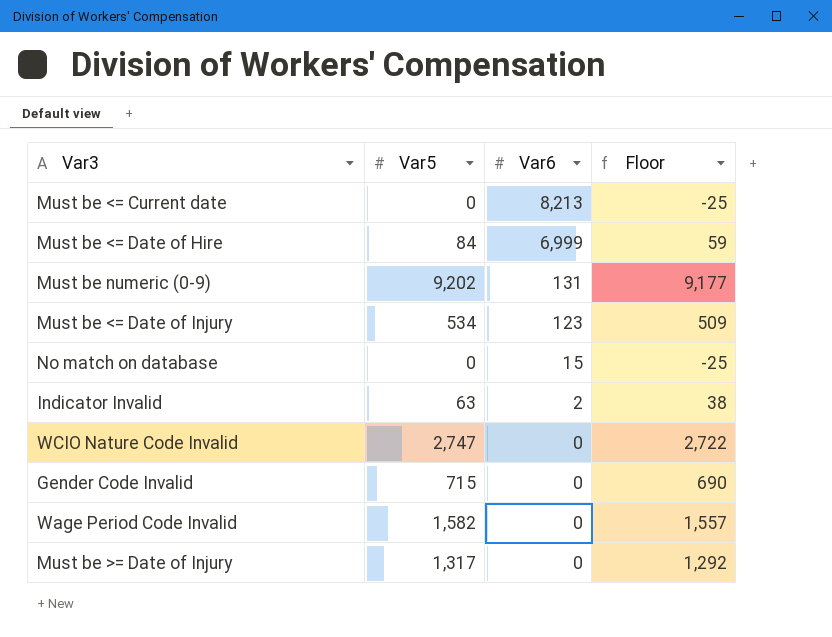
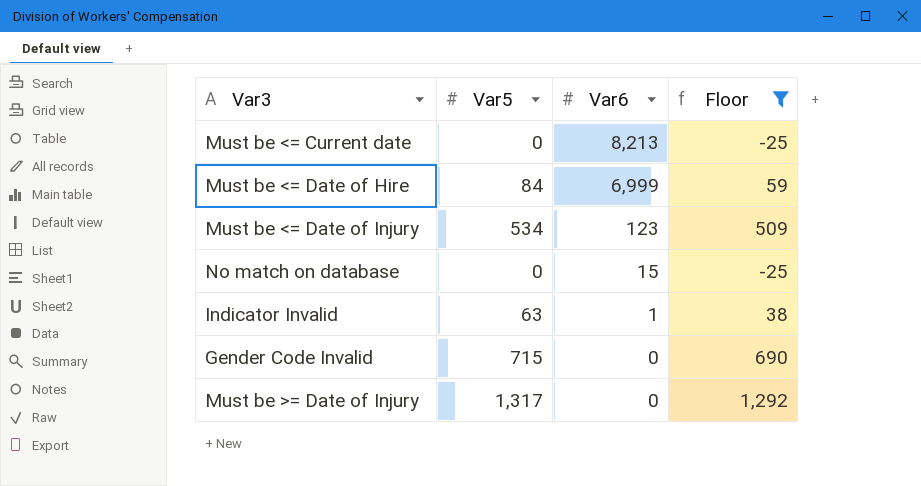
filter: none -> Floor <= 1,292
Indicator Invalid | Var6: 2 -> 1

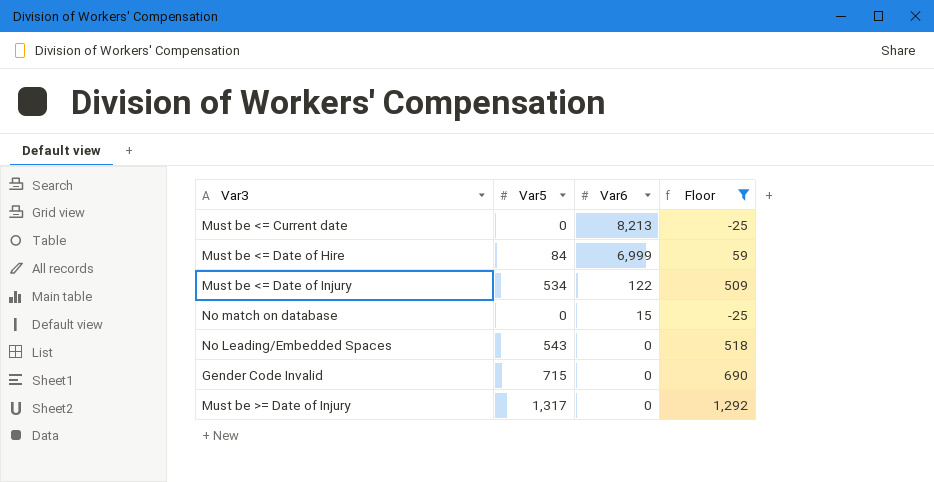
row Indicator Invalid: 63 | 1 | 38 -> none
Must be <= Date of Injury | Var6: 123 -> 122
row No Leading/Embedded Spaces: none -> 543 | 0 | 518

